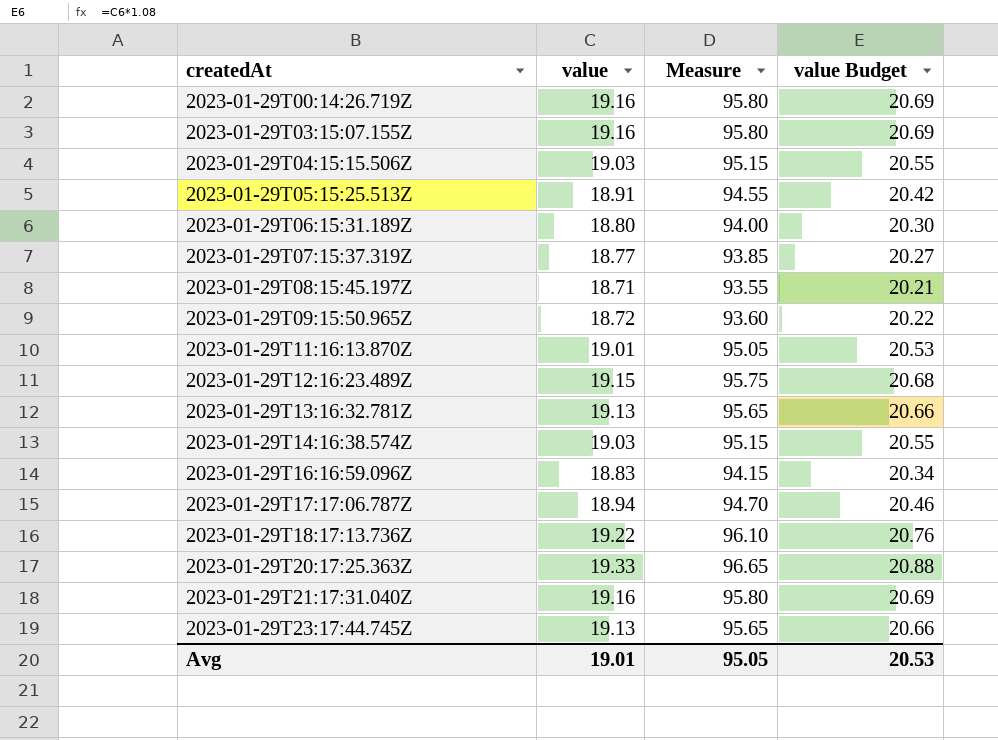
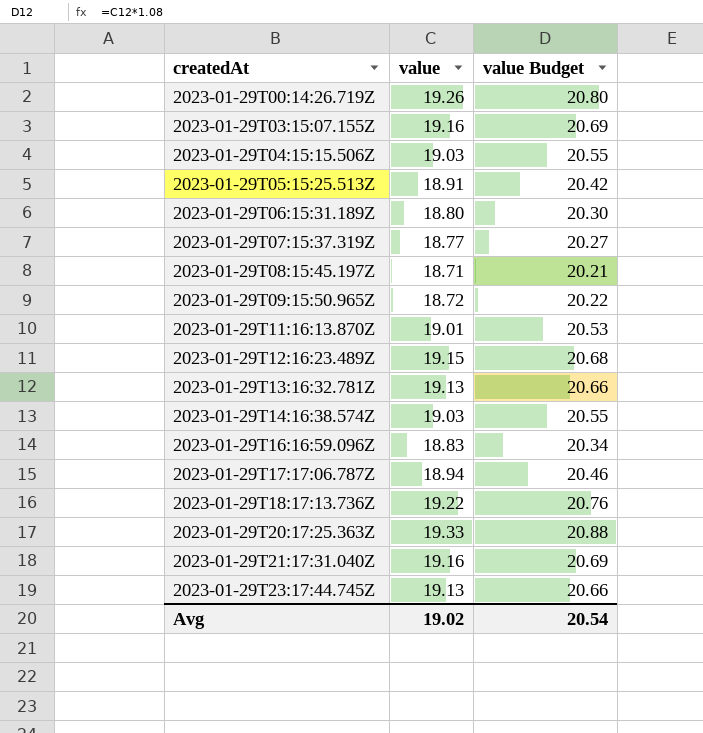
column Measure | formula: [value] * 5 -> none
2023-01-29T00:14:26.719Z | value: 19.16 -> 19.26
2023-01-29T00:14:26.719Z | value Budget: 20.69 -> 20.80
Avg | value: 19.01 -> 19.02
Avg | value Budget: 20.53 -> 20.54

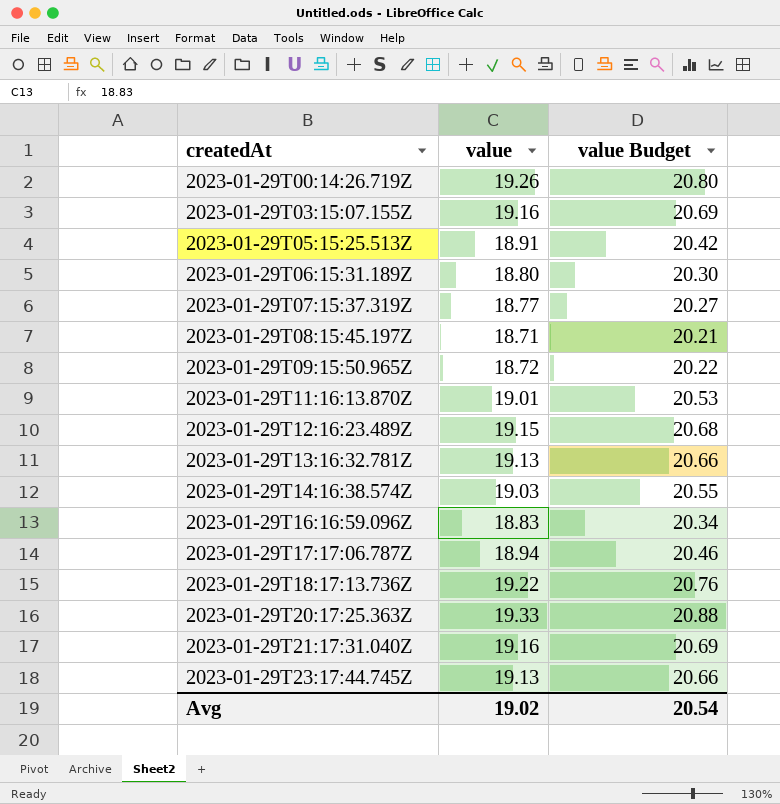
row 2023-01-29T04:15:15.506Z: 19.03 | 20.55 -> none

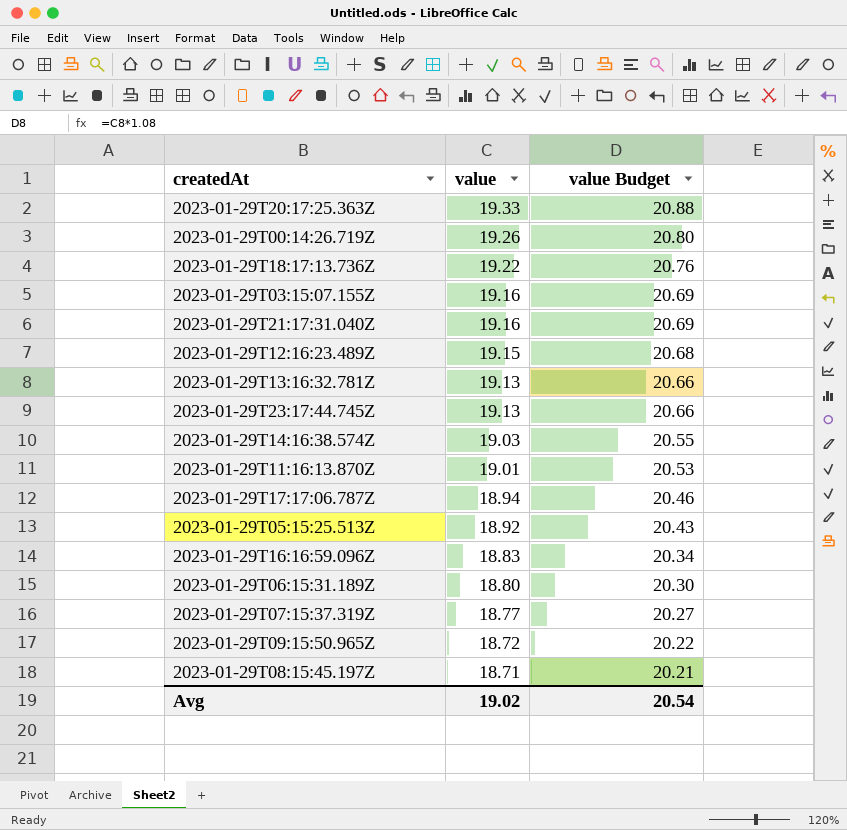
row order: createdAt ascending -> value descending
2023-01-29T05:15:25.513Z | value: 18.91 -> 18.92
2023-01-29T05:15:25.513Z | value Budget: 20.42 -> 20.43

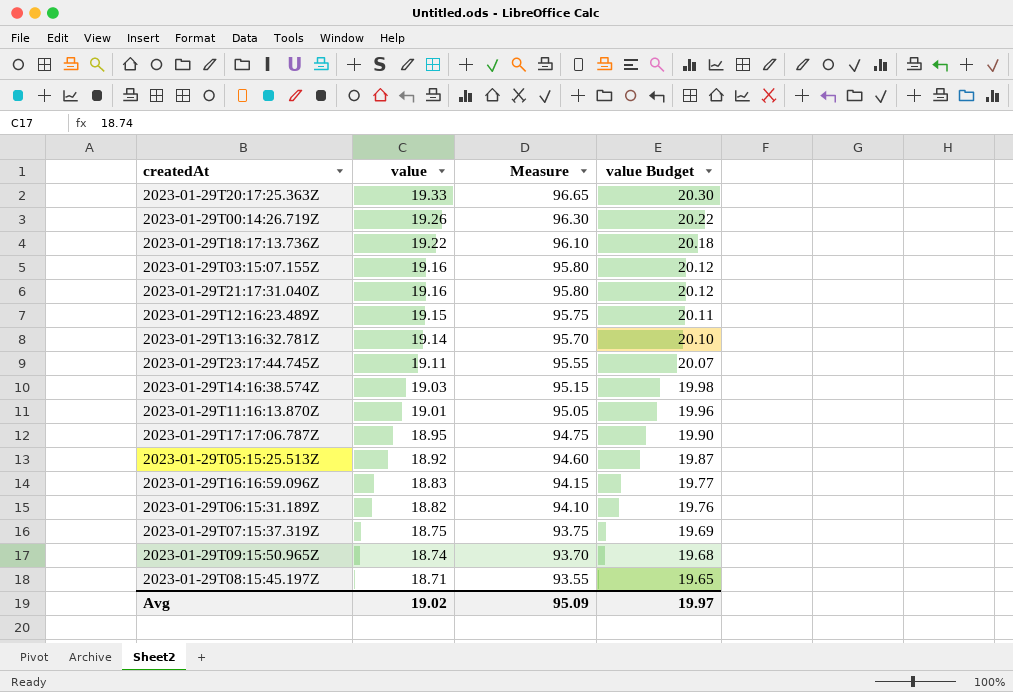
column Measure | formula: none -> [value] * 5
column value Budget | formula: [value] * 1.08 -> [value] * 1.05
2023-01-29T13:16:32.781Z | value: 19.13 -> 19.14
2023-01-29T23:17:44.745Z | value: 19.13 -> 19.11
2023-01-29T17:17:06.787Z | value: 18.94 -> 18.95
2023-01-29T06:15:31.189Z | value: 18.80 -> 18.82
2023-01-29T07:15:37.319Z | value: 18.77 -> 18.75
2023-01-29T09:15:50.965Z | value: 18.72 -> 18.74
Avg | value Budget: 20.54 -> 19.97

